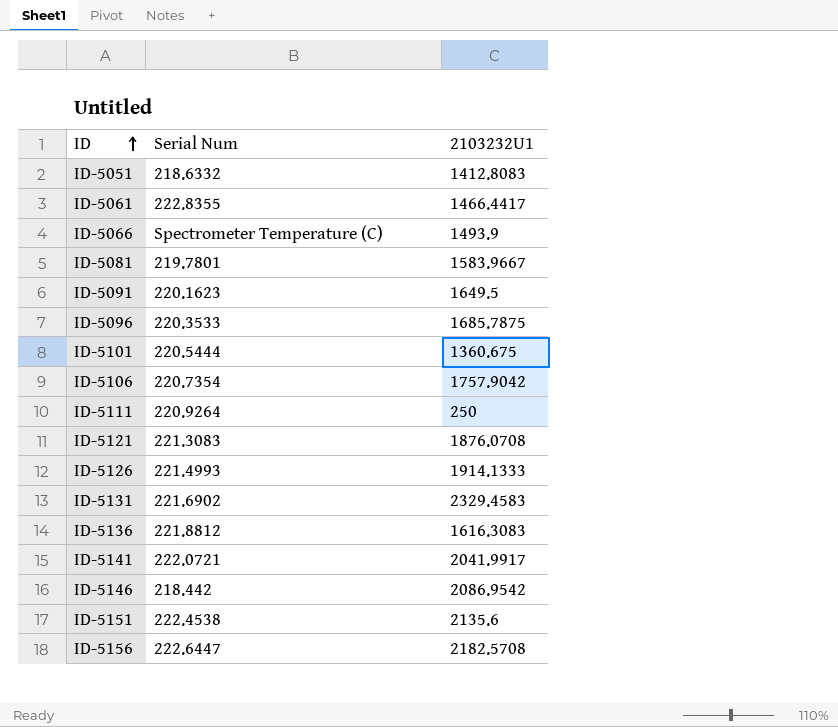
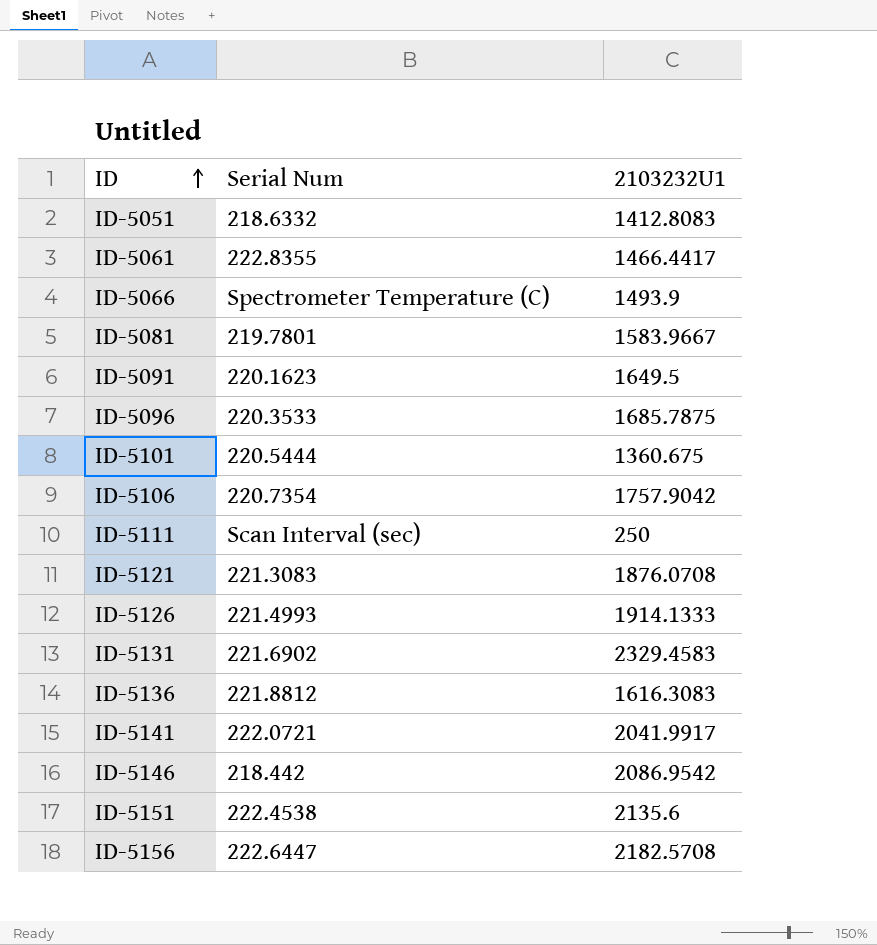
ID-5111 | Serial Num: 220.9264 -> Scan Interval (sec)

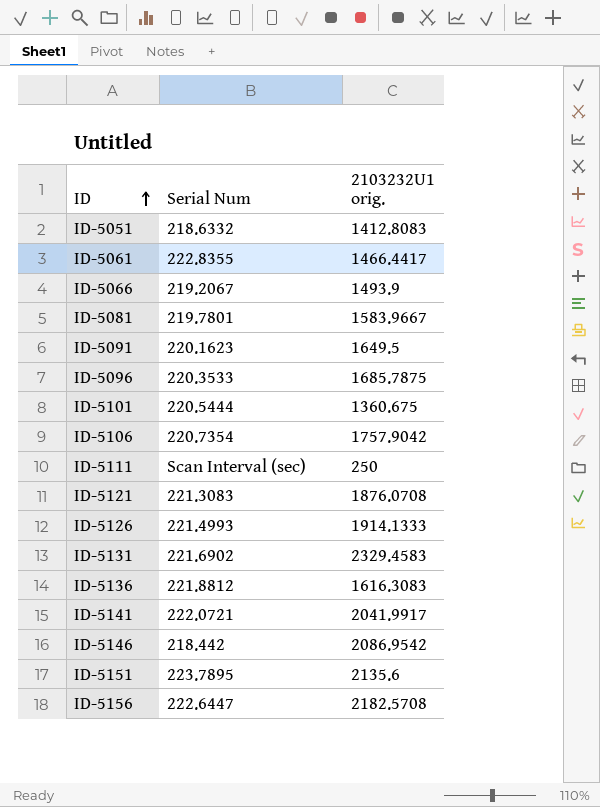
column name: 2103232U1 -> 2103232U1 orig.
ID-5066 | Serial Num: Spectrometer Temperature (C) -> 219.2067
ID-5151 | Serial Num: 222.4538 -> 223.7895

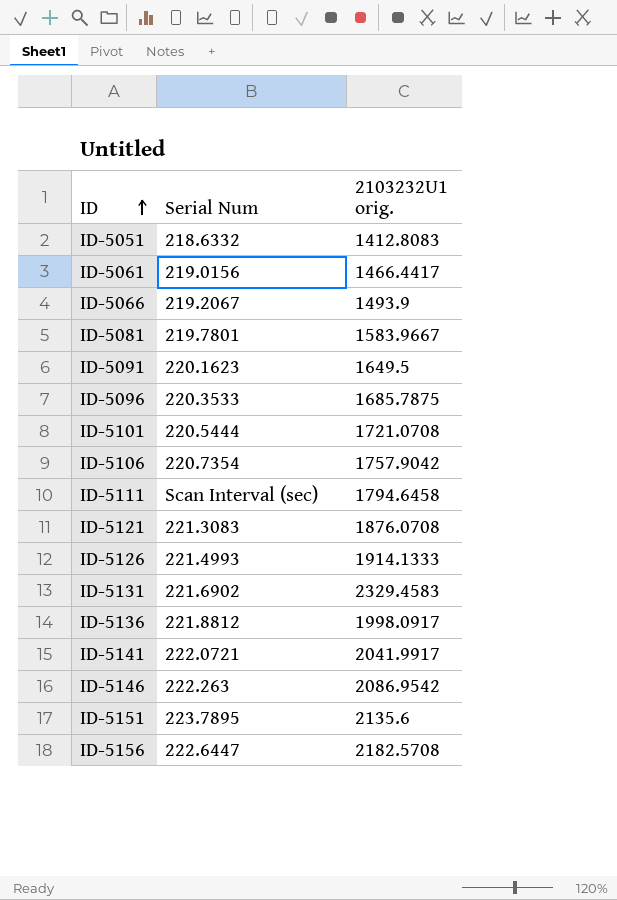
ID-5061 | Serial Num: 222.8355 -> 219.0156
ID-5101 | 2103232U1 orig.: 1360.675 -> 1721.0708
ID-5111 | 2103232U1 orig.: 250 -> 1794.6458
ID-5136 | 2103232U1 orig.: 1616.3083 -> 1998.0917
ID-5146 | Serial Num: 218.442 -> 222.263

